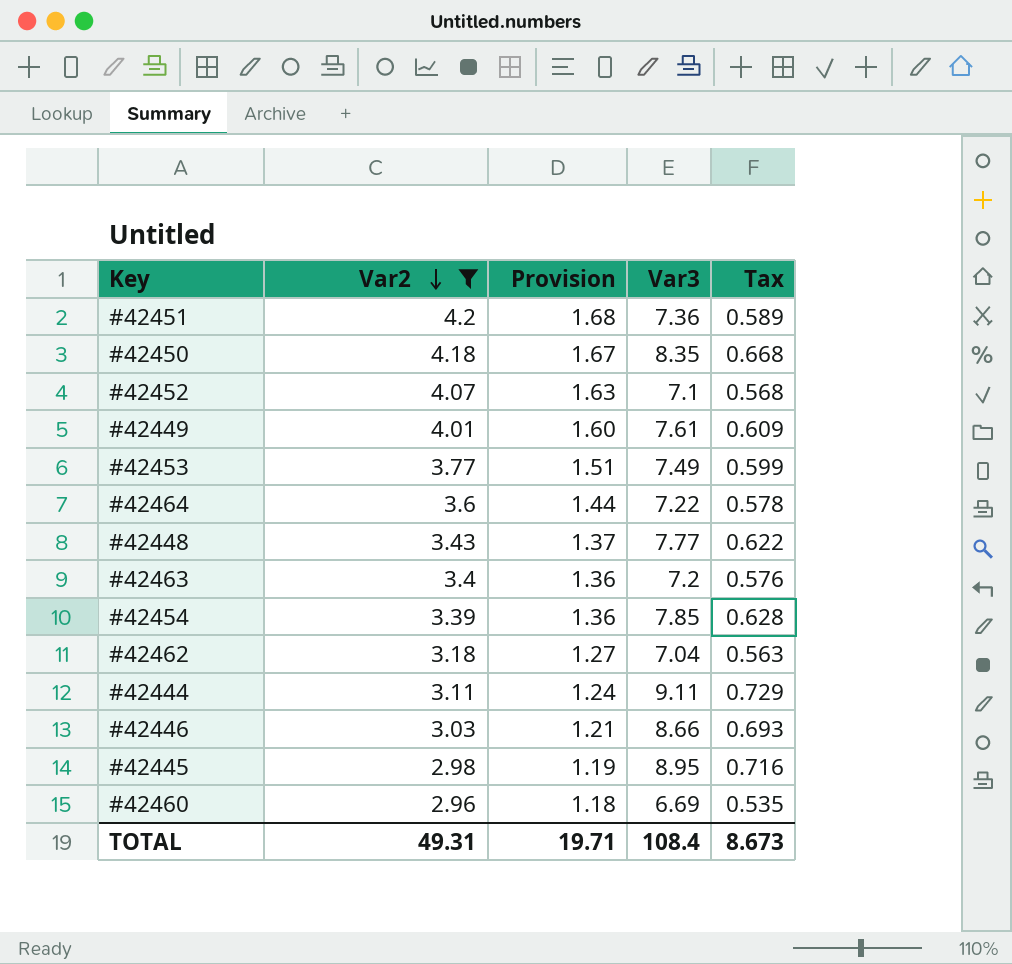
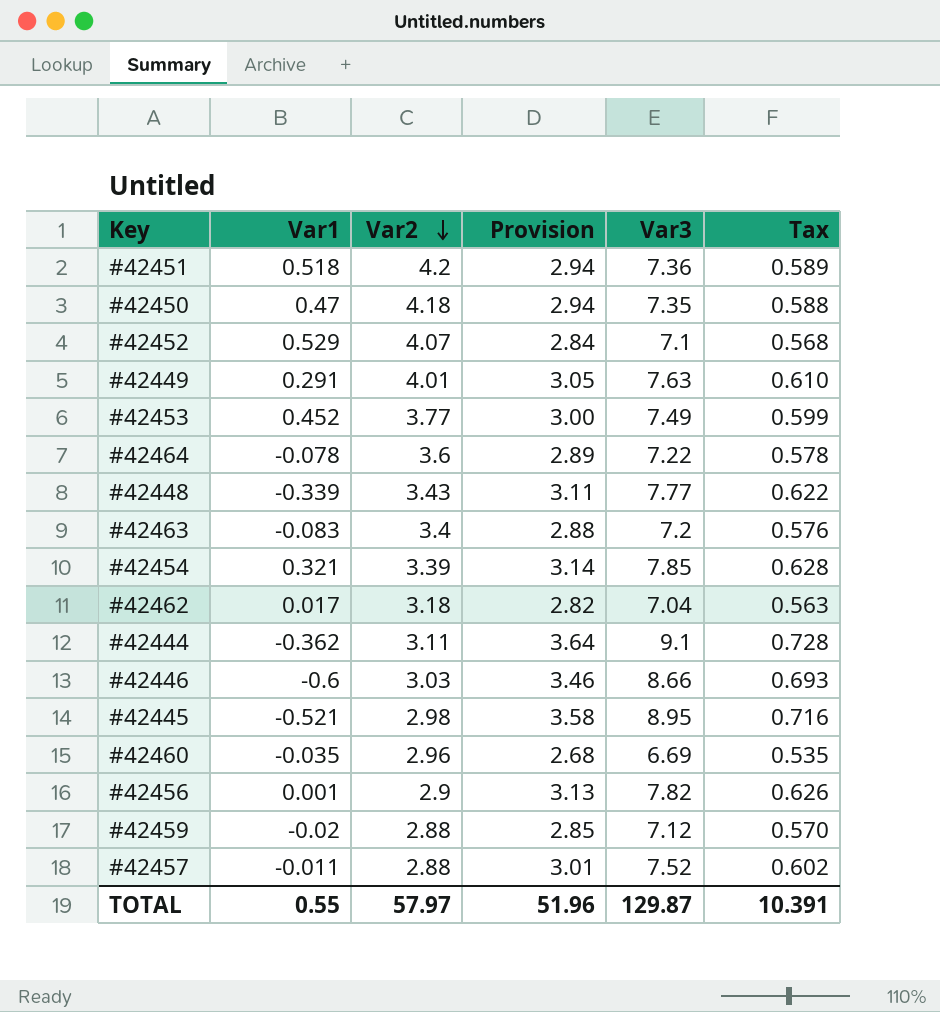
filter: Var2 >= 2.96 -> none
column Var1 | position: none -> 2
column Provision | formula: [Var2] * 0.4 -> [Var3] * 0.4
#42450 | Var3: 8.35 -> 7.35
#42450 | Tax: 0.668 -> 0.588
#42449 | Var3: 7.61 -> 7.63
#42449 | Tax: 0.609 -> 0.610
#42444 | Var3: 9.11 -> 9.1
#42444 | Tax: 0.729 -> 0.728
TOTAL | Var2: 49.31 -> 57.97
TOTAL | Provision: 19.71 -> 51.96
TOTAL | Var3: 108.4 -> 129.87
TOTAL | Tax: 8.673 -> 10.391

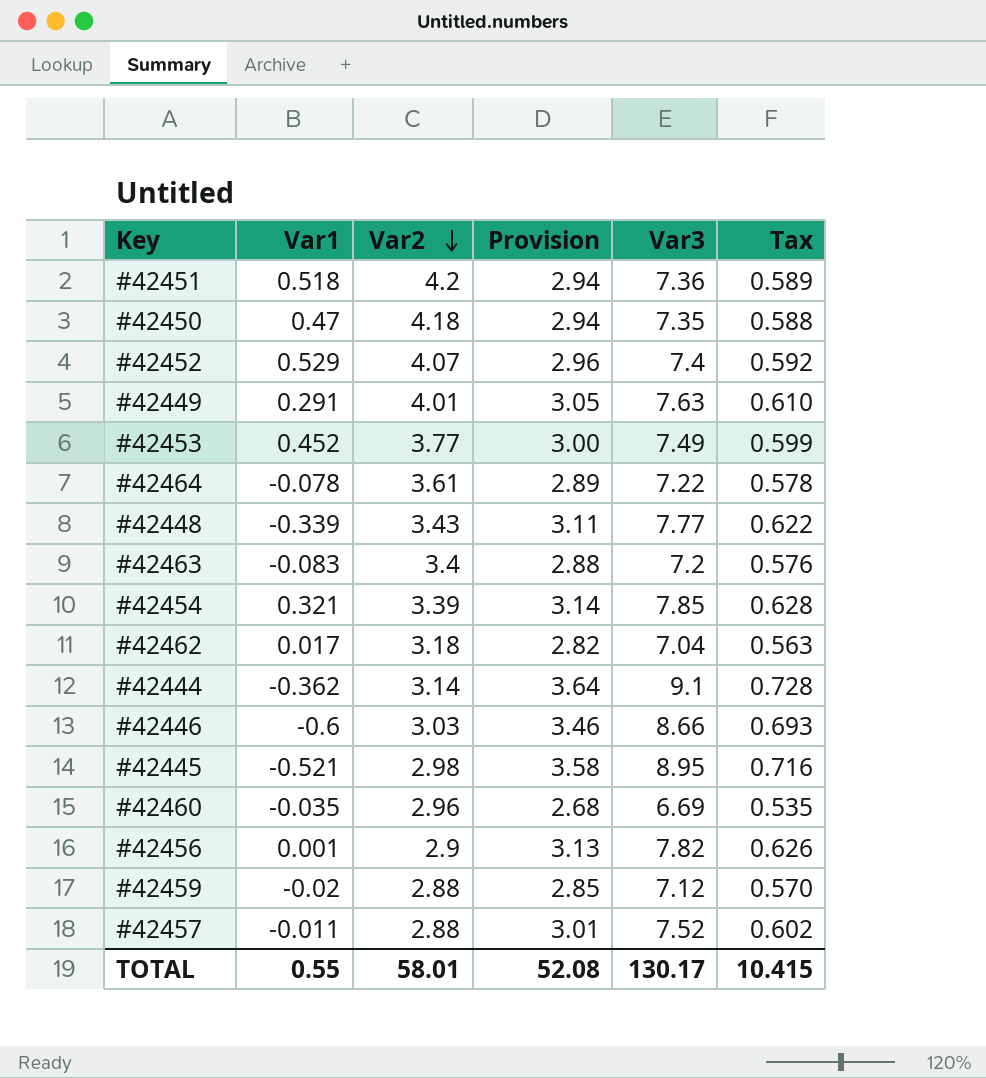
#42452 | Provision: 2.84 -> 2.96
#42452 | Var3: 7.1 -> 7.4
#42452 | Tax: 0.568 -> 0.592
#42464 | Var2: 3.6 -> 3.61
#42444 | Var2: 3.11 -> 3.14
TOTAL | Var2: 57.97 -> 58.01
TOTAL | Provision: 51.96 -> 52.08
TOTAL | Var3: 129.87 -> 130.17
TOTAL | Tax: 10.391 -> 10.415

